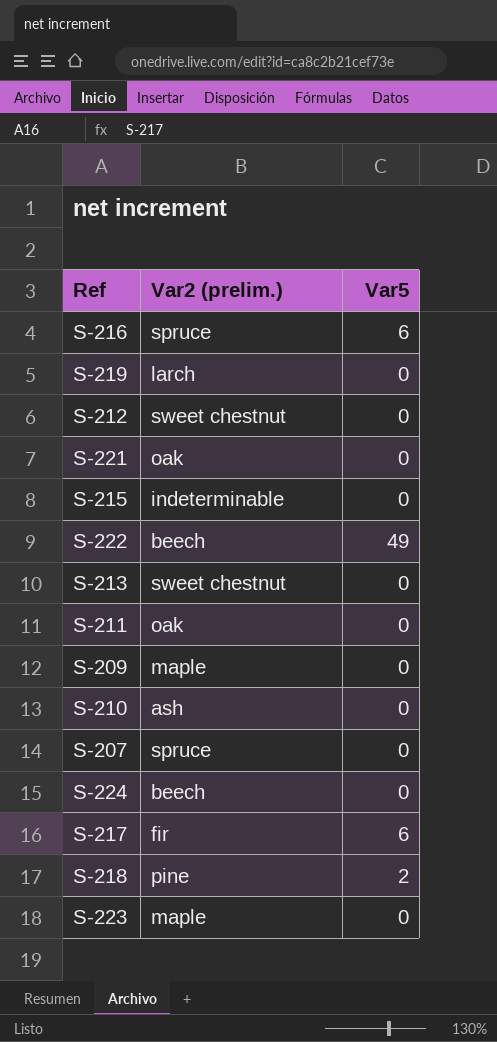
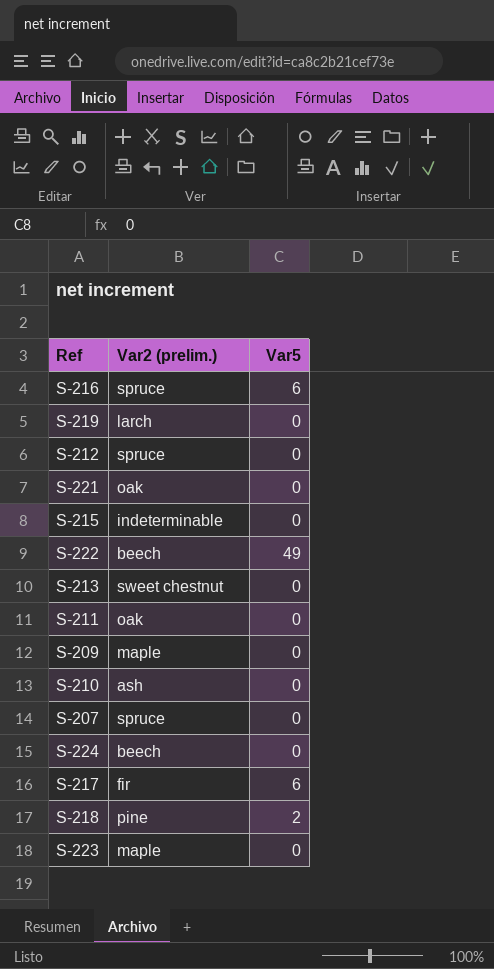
S-212 | Var2 (prelim.): sweet chestnut -> spruce

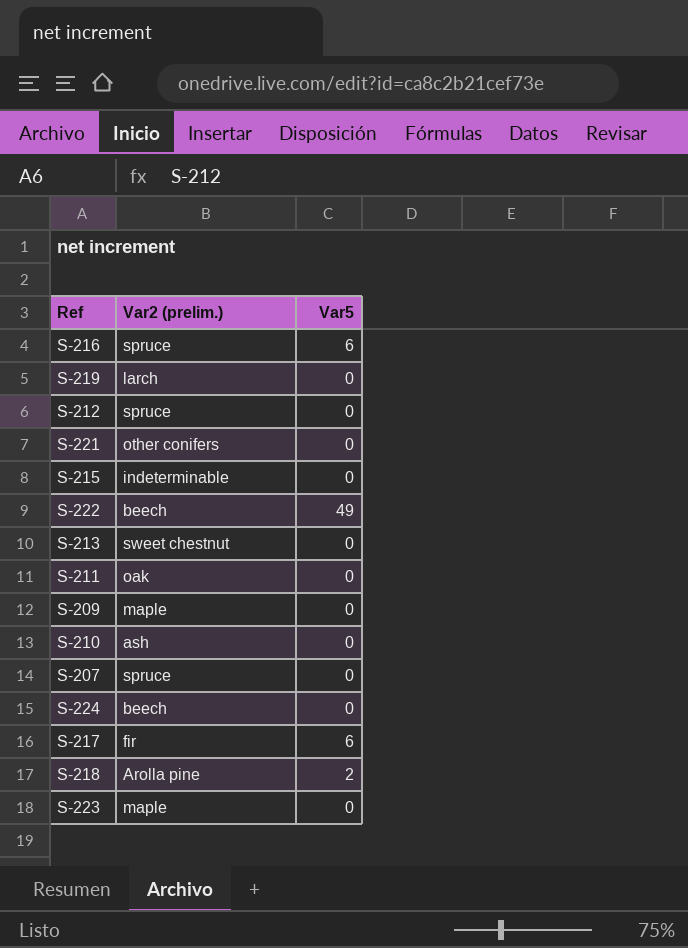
S-221 | Var2 (prelim.): oak -> other conifers
S-218 | Var2 (prelim.): pine -> Arolla pine

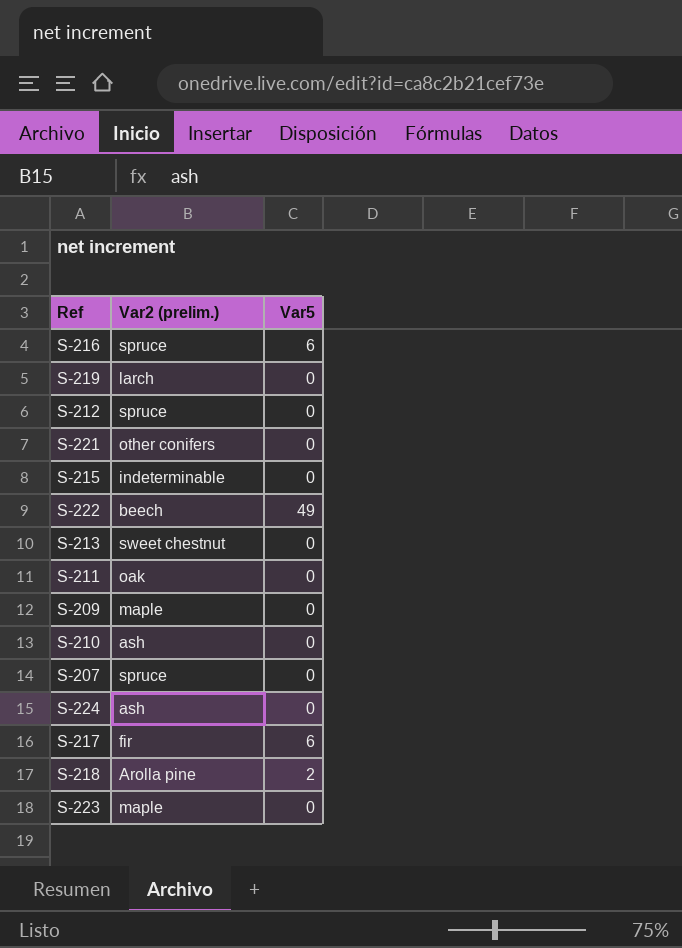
S-224 | Var2 (prelim.): beech -> ash

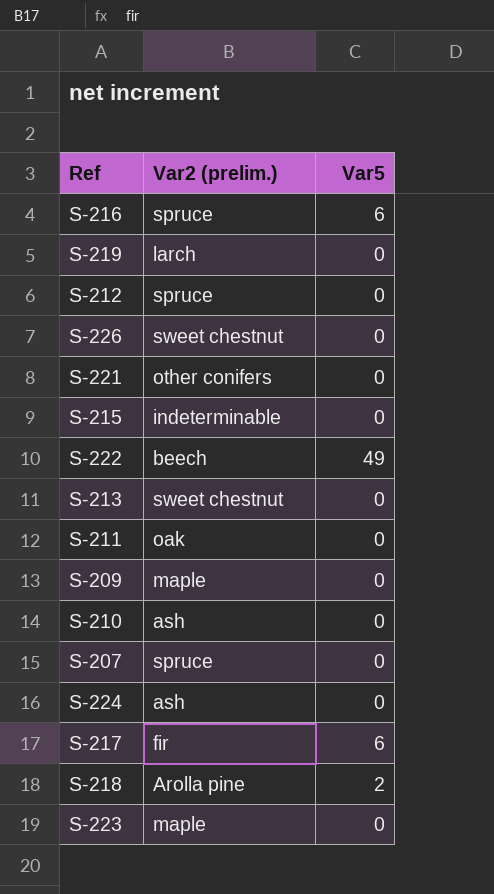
row S-226: none -> sweet chestnut | 0

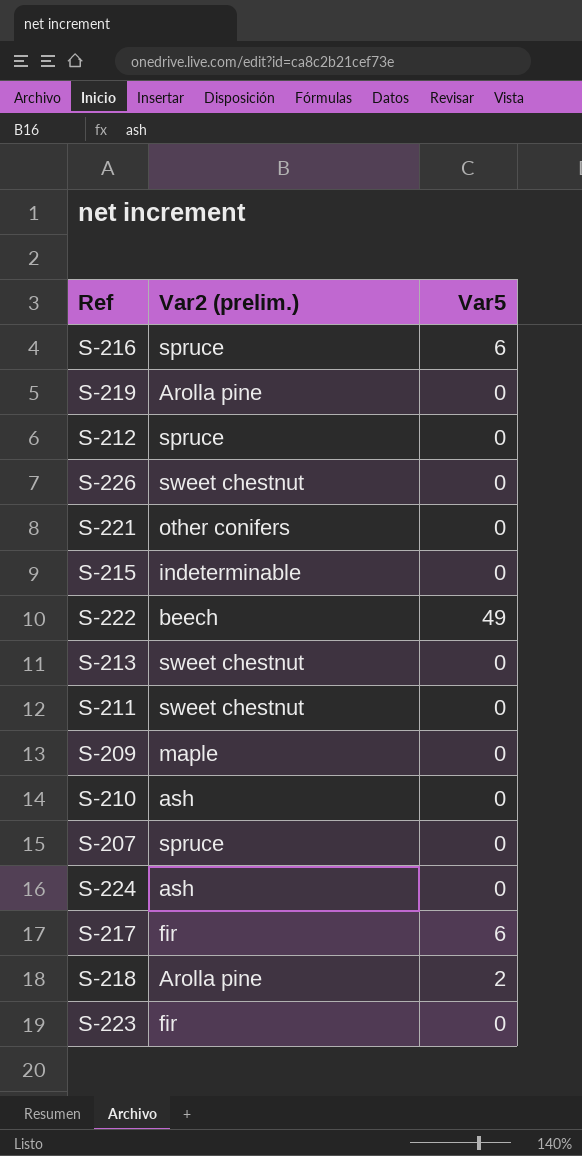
S-219 | Var2 (prelim.): larch -> Arolla pine
S-211 | Var2 (prelim.): oak -> sweet chestnut
S-223 | Var2 (prelim.): maple -> fir

